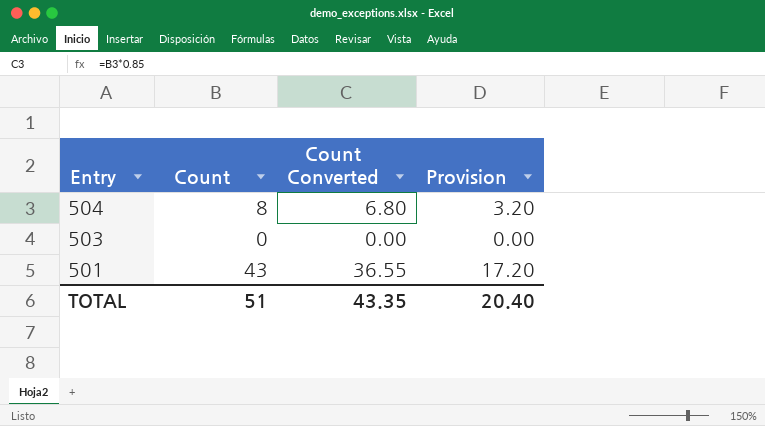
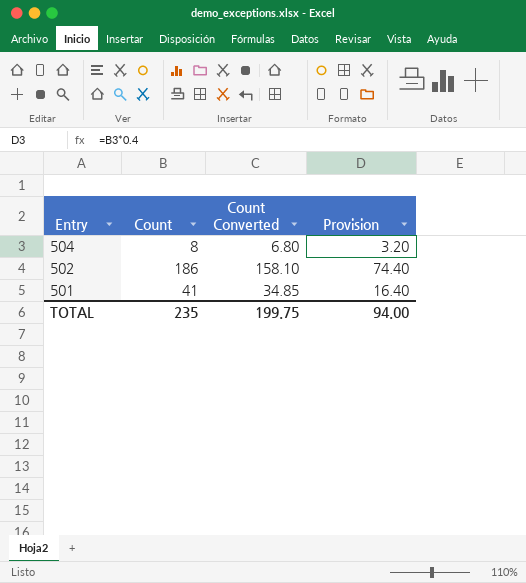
row 503: 0 | 0.00 | 0.00 -> none
row 502: none -> 186 | 158.10 | 74.40
501 | Count: 43 -> 41
501 | Count Converted: 36.55 -> 34.85
501 | Provision: 17.20 -> 16.40
TOTAL | Count: 51 -> 235
TOTAL | Count Converted: 43.35 -> 199.75
TOTAL | Provision: 20.40 -> 94.00

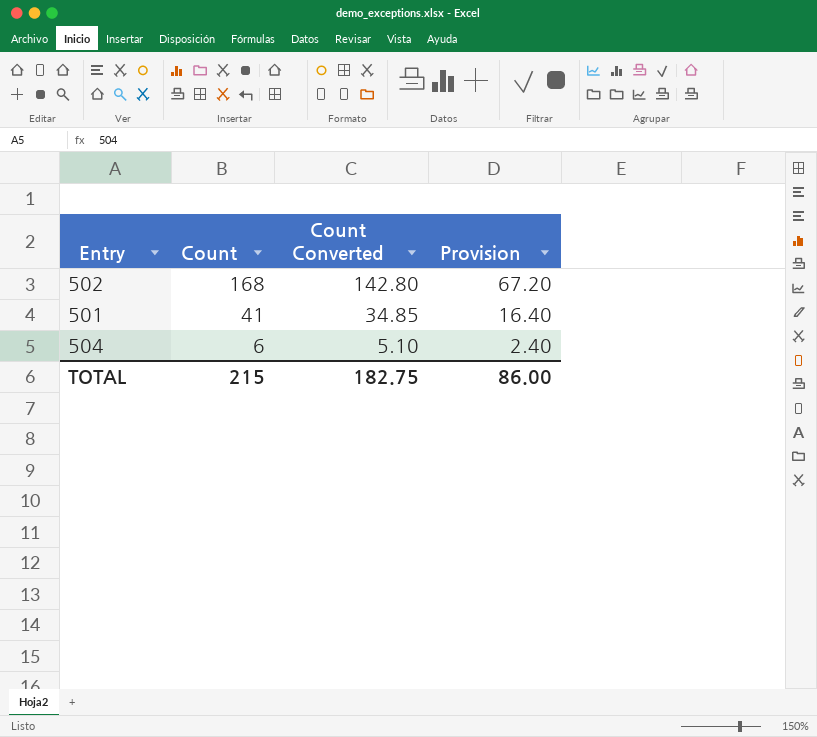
row order: Entry descending -> Count descending
502 | Count: 186 -> 168
502 | Count Converted: 158.10 -> 142.80
502 | Provision: 74.40 -> 67.20
504 | Count: 8 -> 6
504 | Count Converted: 6.80 -> 5.10
504 | Provision: 3.20 -> 2.40
TOTAL | Count: 235 -> 215
TOTAL | Count Converted: 199.75 -> 182.75
TOTAL | Provision: 94.00 -> 86.00

